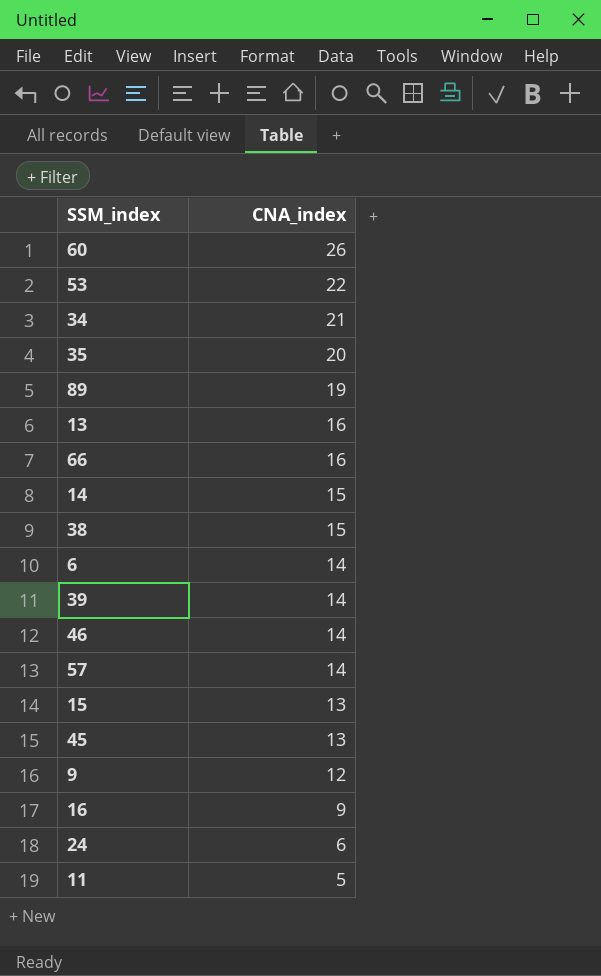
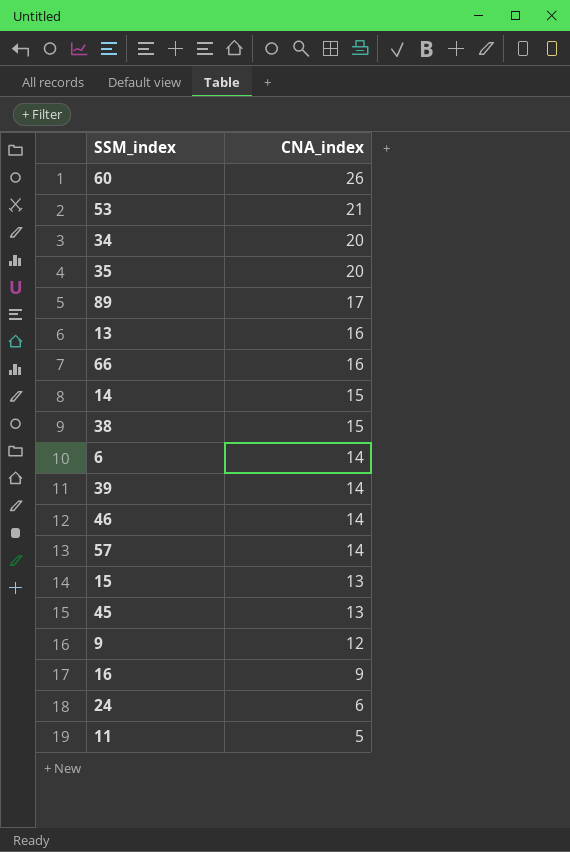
53 | CNA_index: 22 -> 21
34 | CNA_index: 21 -> 20
89 | CNA_index: 19 -> 17

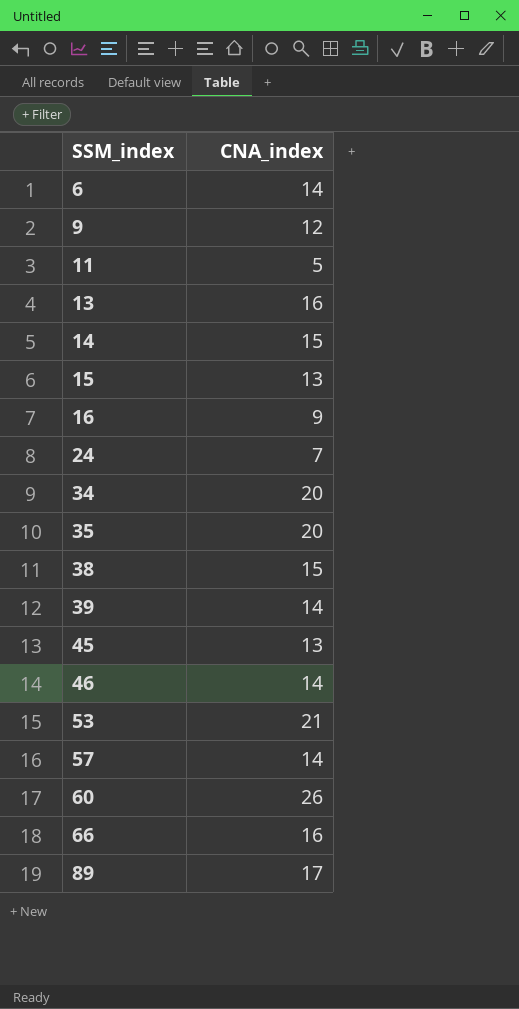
row order: CNA_index descending -> SSM_index ascending
24 | CNA_index: 6 -> 7

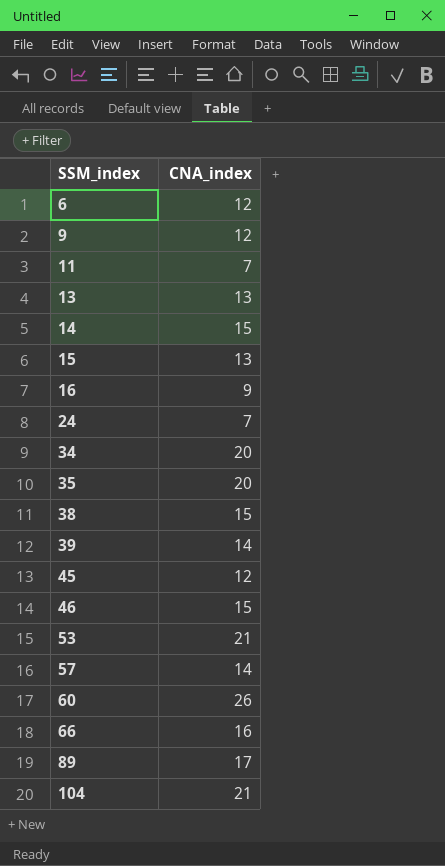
6 | CNA_index: 14 -> 12
11 | CNA_index: 5 -> 7
13 | CNA_index: 16 -> 13
45 | CNA_index: 13 -> 12
46 | CNA_index: 14 -> 15
row 104: none -> 21

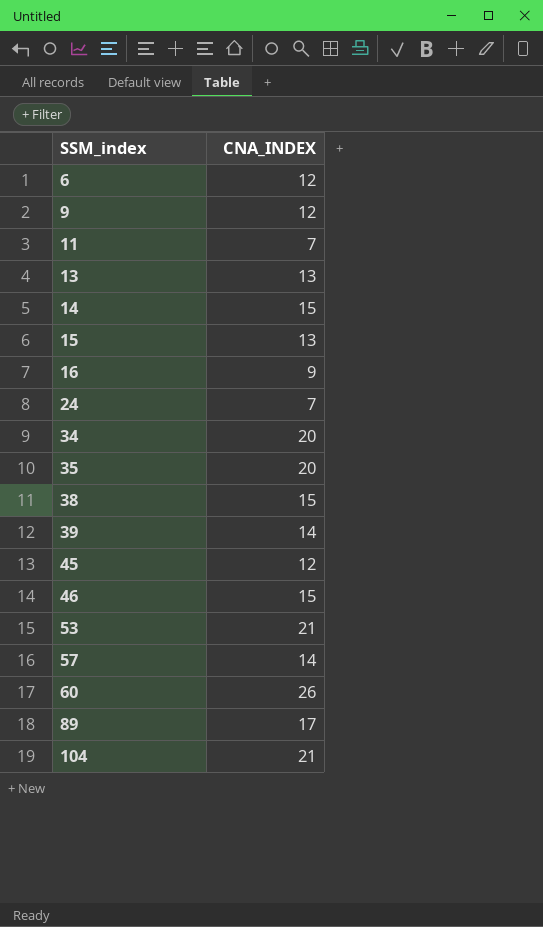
column name: CNA_index -> CNA_INDEX
row 66: 16 -> none

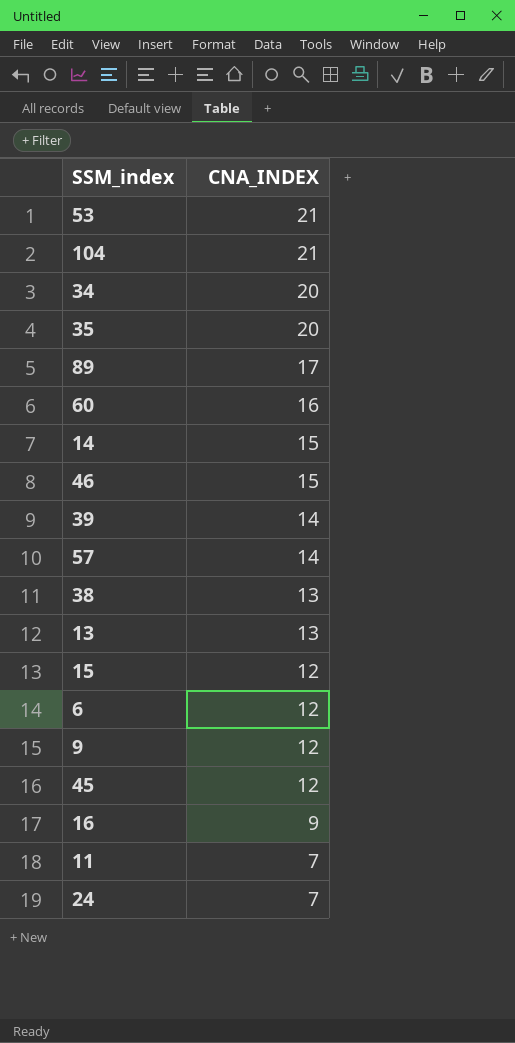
row order: SSM_index ascending -> CNA_INDEX descending
60 | CNA_INDEX: 26 -> 16
38 | CNA_INDEX: 15 -> 13
15 | CNA_INDEX: 13 -> 12

